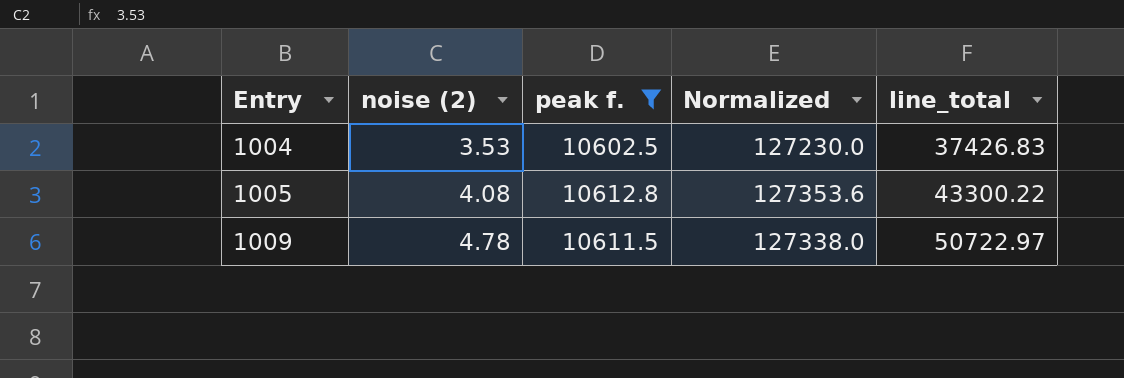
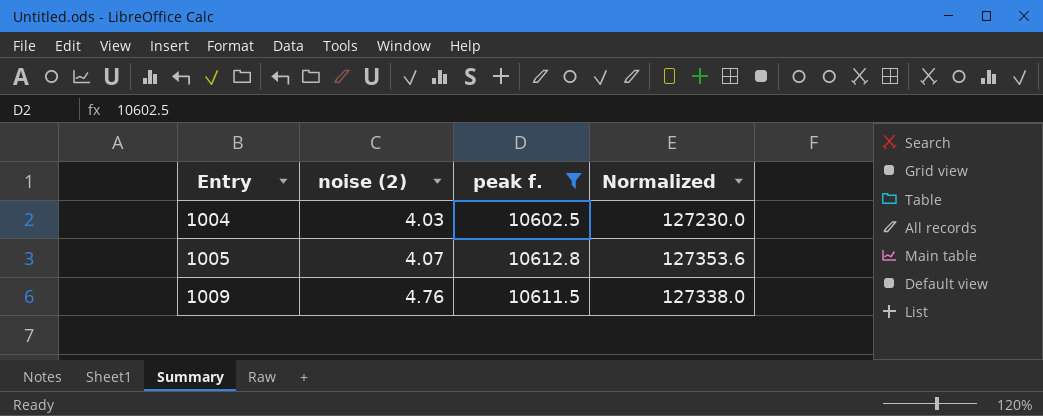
column line_total | formula: [noise (2)] * [peak f.] -> none
1004 | noise (2): 3.53 -> 4.03
1005 | noise (2): 4.08 -> 4.07
1009 | noise (2): 4.78 -> 4.76

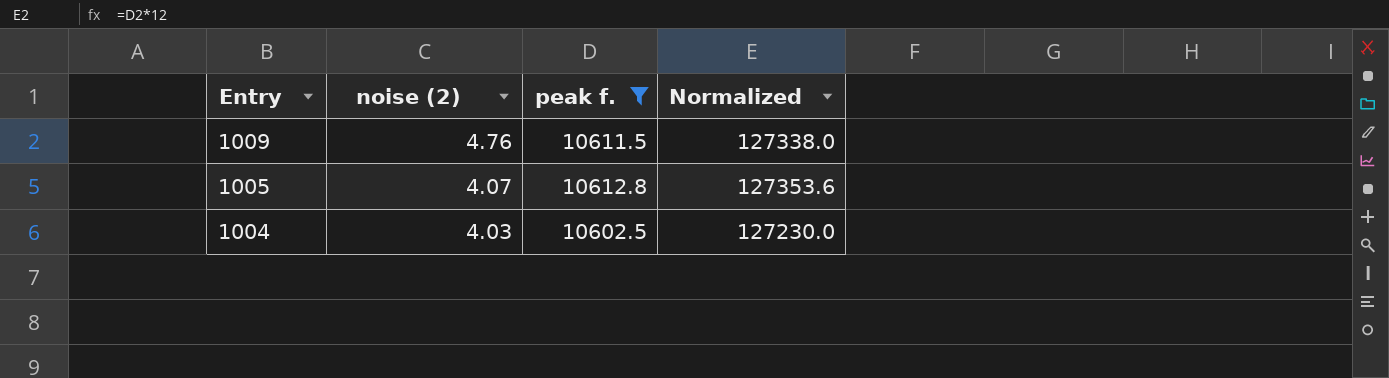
row order: Entry ascending -> Entry descending

